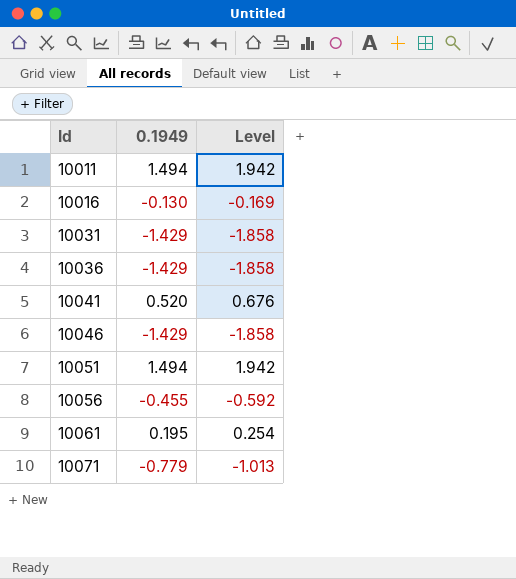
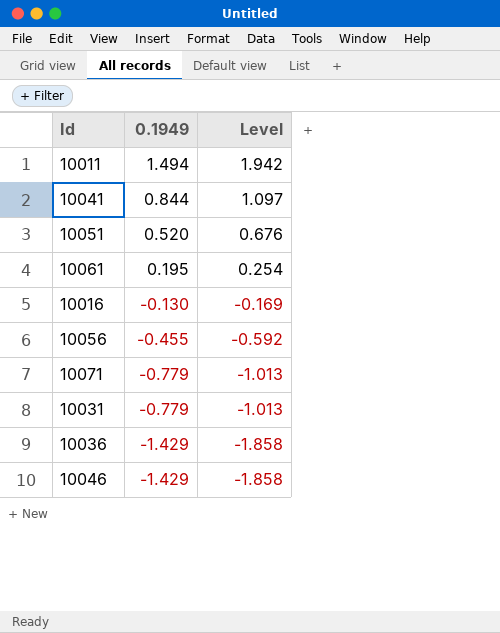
row order: Id ascending -> 0.1949 descending
10041 | 0.1949: 0.520 -> 0.844
10041 | Level: 0.676 -> 1.097
10051 | 0.1949: 1.494 -> 0.520
10051 | Level: 1.942 -> 0.676
10031 | 0.1949: -1.429 -> -0.779
10031 | Level: -1.858 -> -1.013

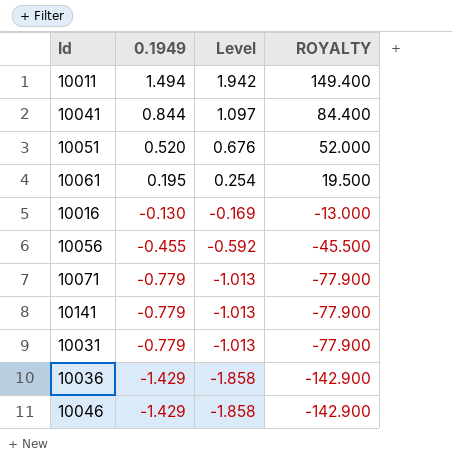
column ROYALTY | formula: none -> [0.1949] * 100
row 10141: none -> -0.779 | -1.013 | -77.900

